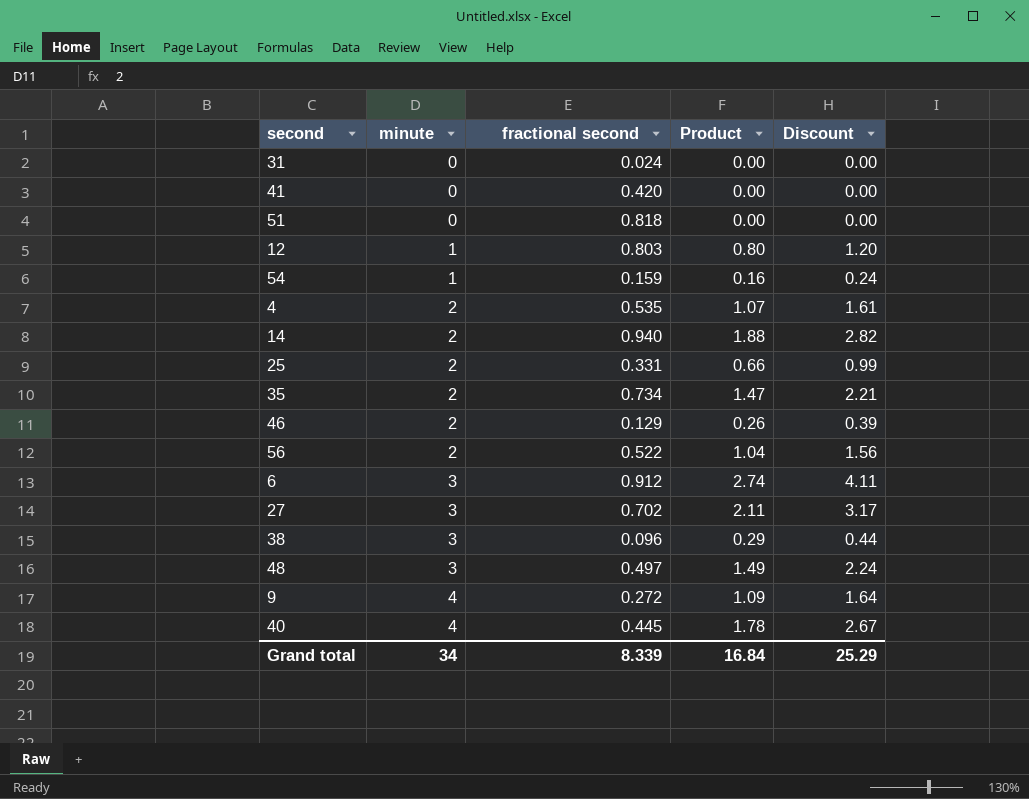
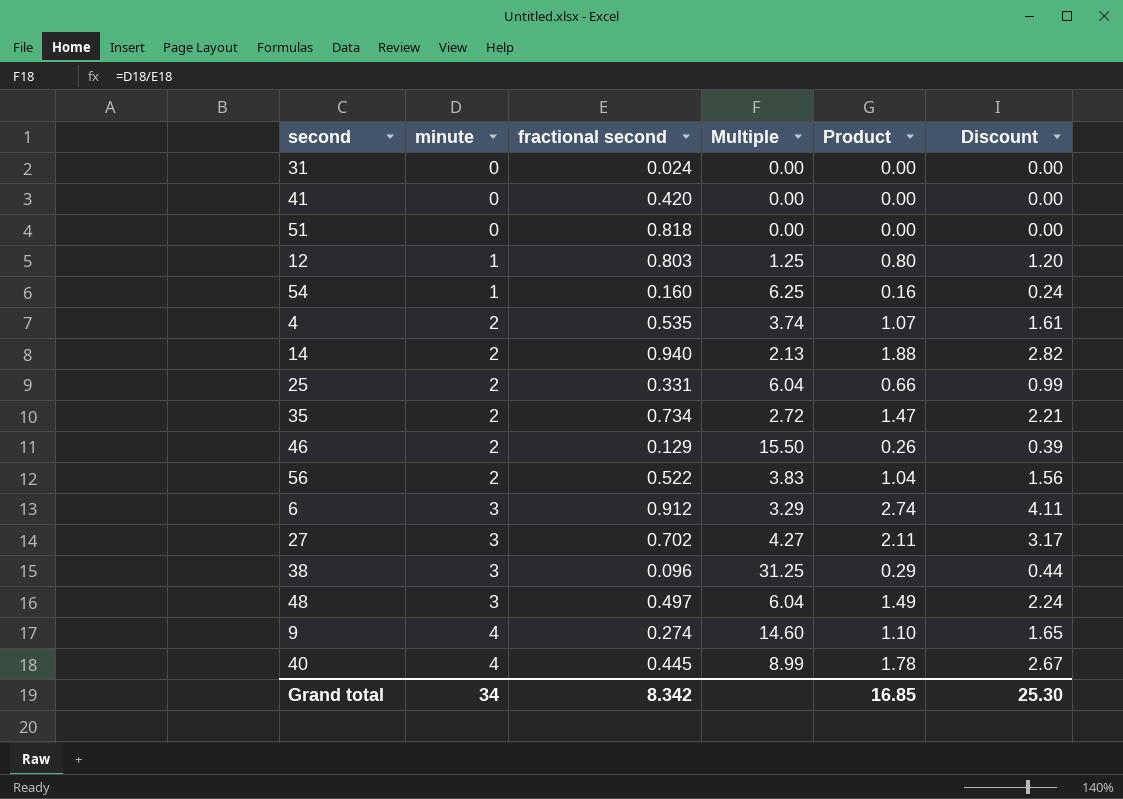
column Multiple | formula: none -> [minute] / [fractional second]
54 | fractional second: 0.159 -> 0.160
9 | fractional second: 0.272 -> 0.274
9 | Product: 1.09 -> 1.10
9 | Discount: 1.64 -> 1.65
Grand total | fractional second: 8.339 -> 8.342
Grand total | Product: 16.84 -> 16.85
Grand total | Discount: 25.29 -> 25.30

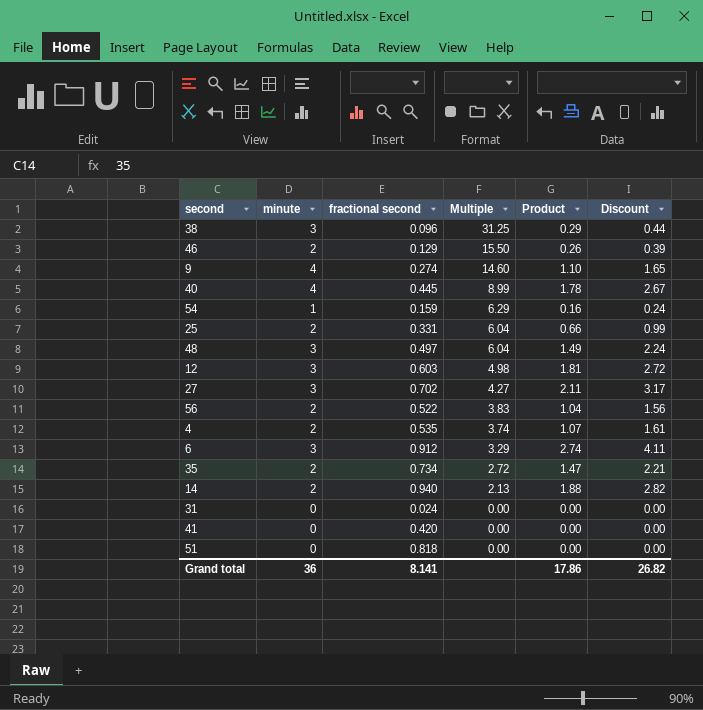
row order: minute ascending -> Multiple descending
54 | fractional second: 0.160 -> 0.159
54 | Multiple: 6.25 -> 6.29
12 | minute: 1 -> 3
12 | fractional second: 0.803 -> 0.603
12 | Multiple: 1.25 -> 4.98
12 | Product: 0.80 -> 1.81
12 | Discount: 1.20 -> 2.72
Grand total | minute: 34 -> 36
Grand total | fractional second: 8.342 -> 8.141
Grand total | Product: 16.85 -> 17.86
Grand total | Discount: 25.30 -> 26.82

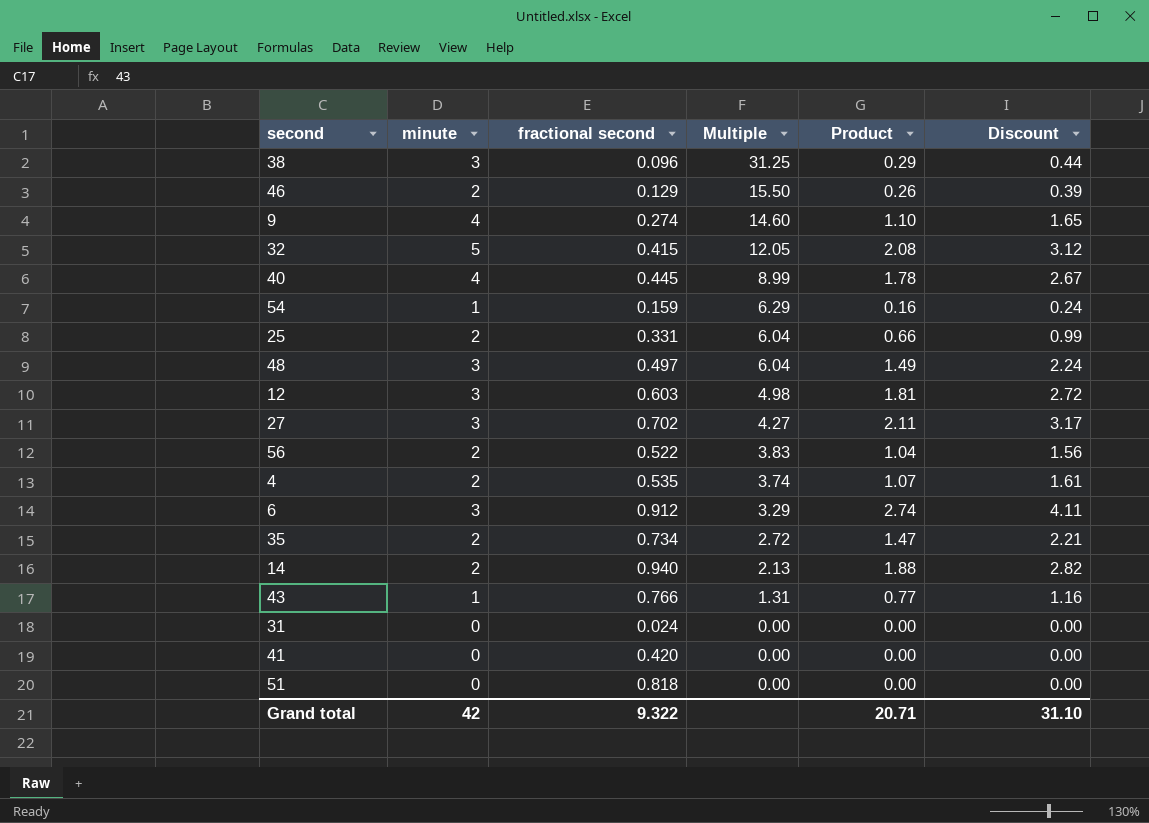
row 32: none -> 5 | 0.415 | 12.05 | 2.08 | 3.12
row 43: none -> 1 | 0.766 | 1.31 | 0.77 | 1.16
Grand total | minute: 36 -> 42
Grand total | fractional second: 8.141 -> 9.322
Grand total | Product: 17.86 -> 20.71
Grand total | Discount: 26.82 -> 31.10

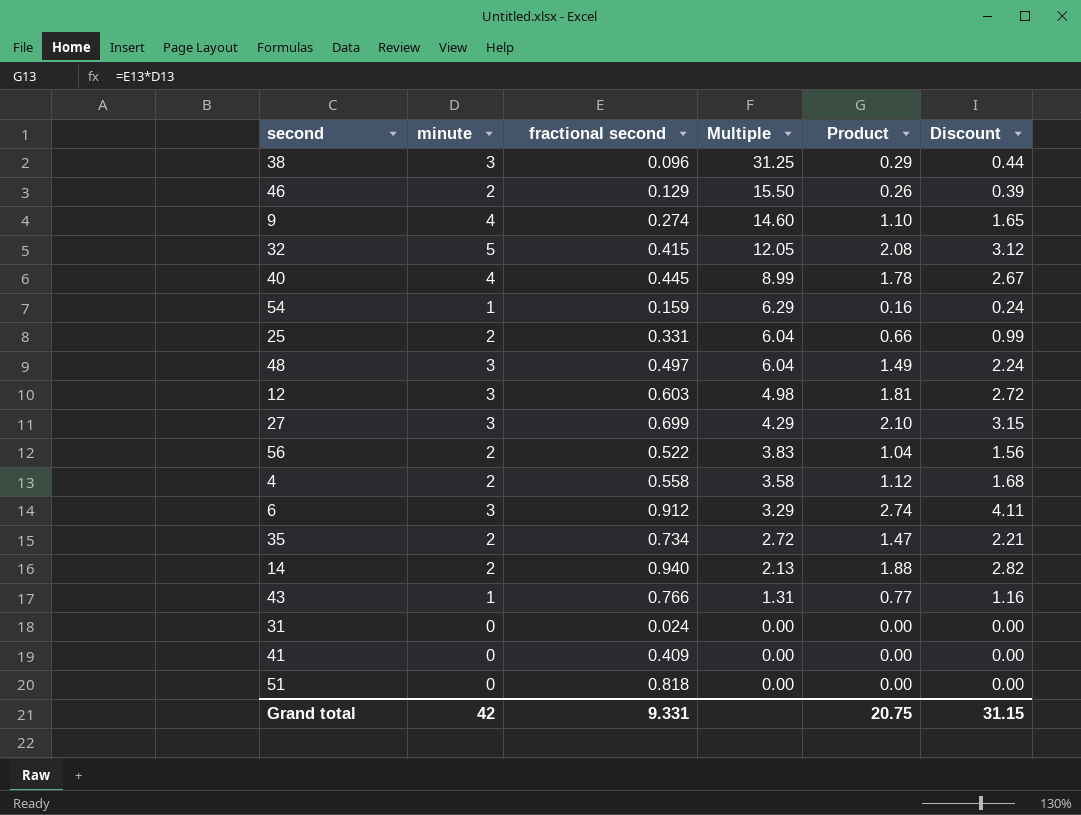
27 | fractional second: 0.702 -> 0.699
27 | Multiple: 4.27 -> 4.29
27 | Product: 2.11 -> 2.10
27 | Discount: 3.17 -> 3.15
4 | fractional second: 0.535 -> 0.558
4 | Multiple: 3.74 -> 3.58
4 | Product: 1.07 -> 1.12
4 | Discount: 1.61 -> 1.68
41 | fractional second: 0.420 -> 0.409
Grand total | fractional second: 9.322 -> 9.331
Grand total | Product: 20.71 -> 20.75
Grand total | Discount: 31.10 -> 31.15

